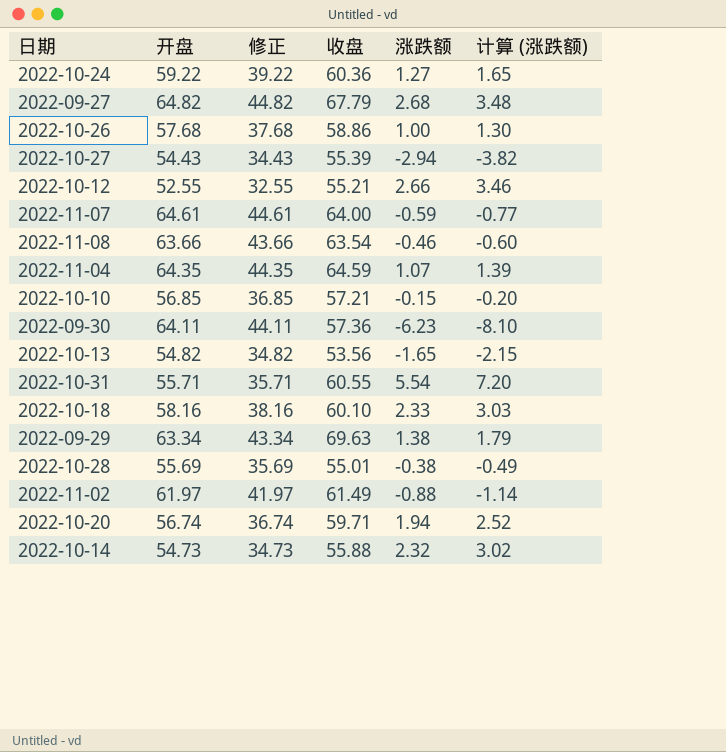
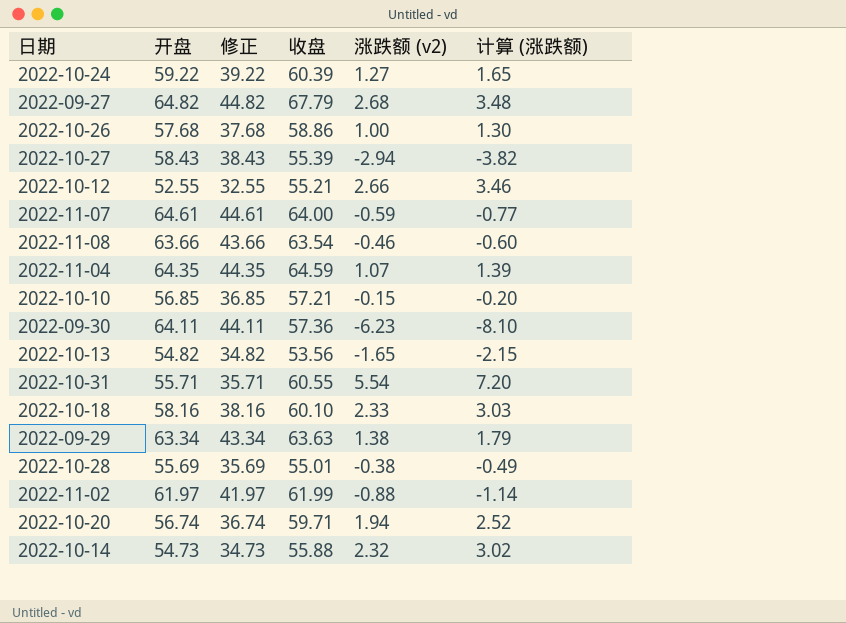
column name: 涨跌额 -> 涨跌额 (v2)
2022-10-24 | 收盘: 60.36 -> 60.39
2022-10-27 | 开盘: 54.43 -> 58.43
2022-10-27 | 修正: 34.43 -> 38.43
2022-09-29 | 收盘: 69.63 -> 63.63
2022-11-02 | 收盘: 61.49 -> 61.99

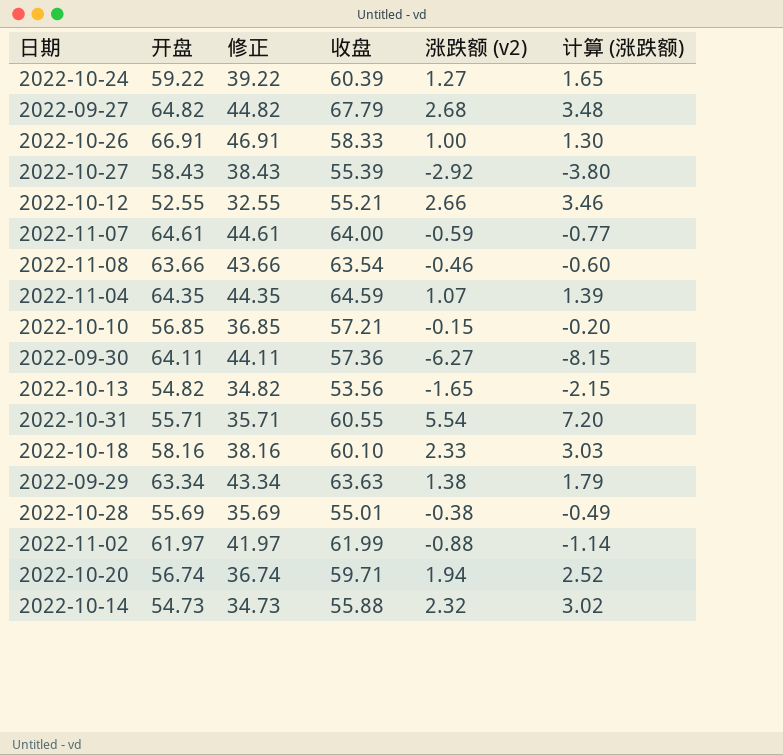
2022-10-26 | 开盘: 57.68 -> 66.91
2022-10-26 | 修正: 37.68 -> 46.91
2022-10-26 | 收盘: 58.86 -> 58.33
2022-10-27 | 涨跌额 (v2): -2.94 -> -2.92
2022-10-27 | 计算 (涨跌额): -3.82 -> -3.80
2022-09-30 | 涨跌额 (v2): -6.23 -> -6.27
2022-09-30 | 计算 (涨跌额): -8.10 -> -8.15

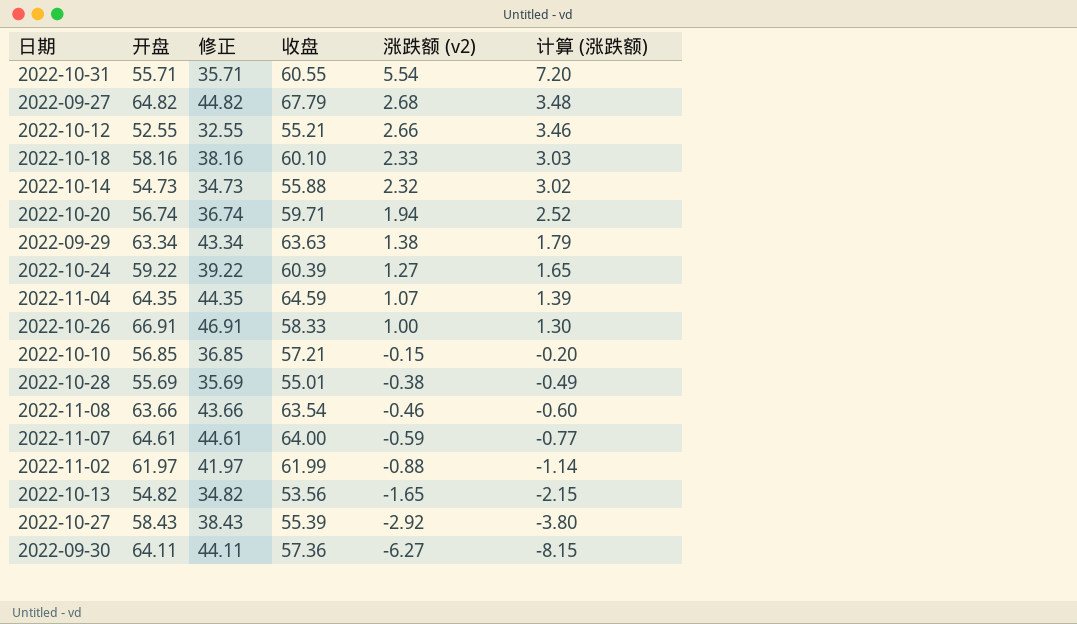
row order: none -> 涨跌额 (v2) descending

